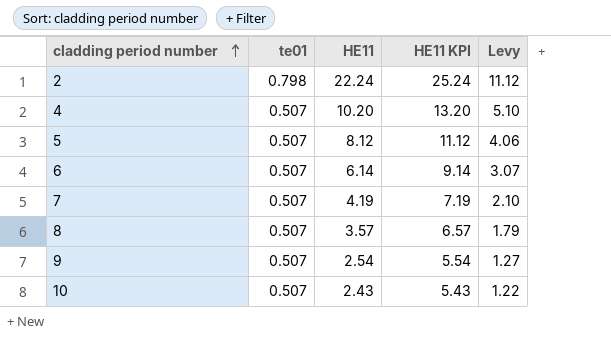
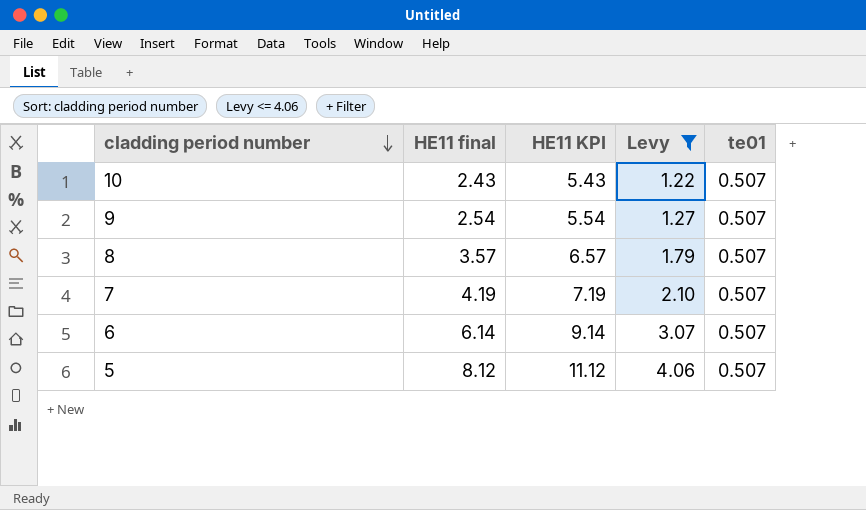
filter: none -> Levy <= 4.06
row order: cladding period number ascending -> cladding period number descending
column name: HE11 -> HE11 final
column te01 | position: 2 -> 5

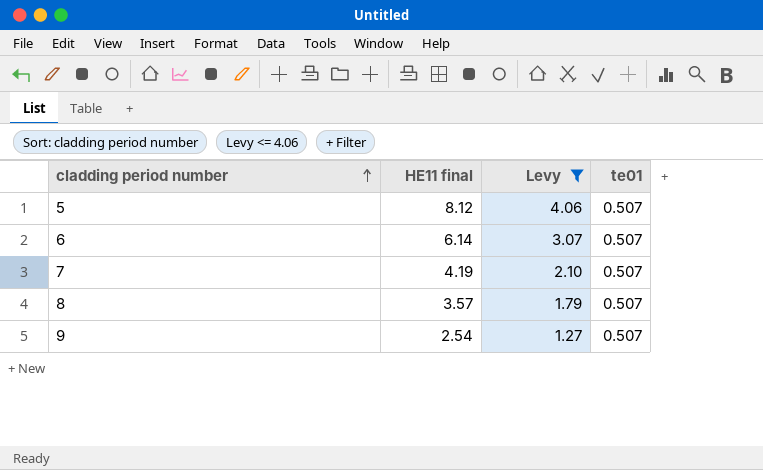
row order: cladding period number descending -> cladding period number ascending
column HE11 KPI | formula: [HE11 final] + 3 -> none
row 10: 2.43 | 5.43 | 1.22 | 0.507 -> none

